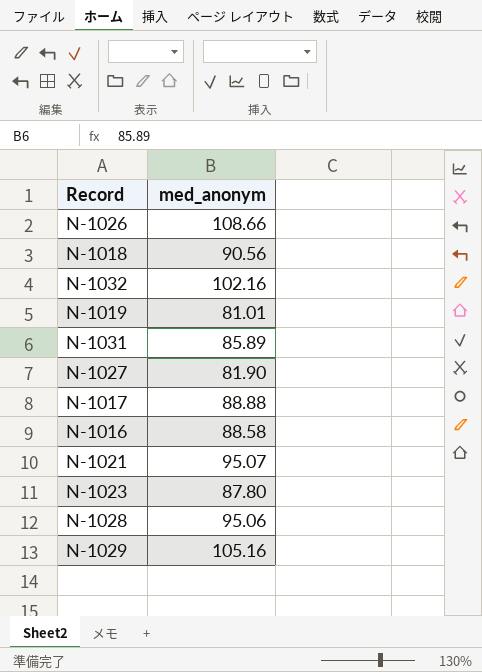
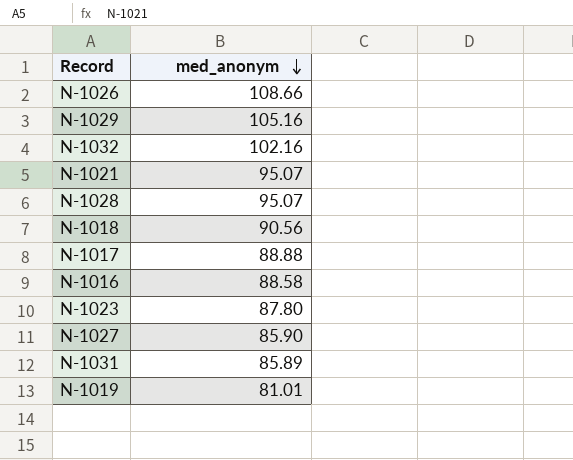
row order: none -> med_anonym descending
N-1028 | med_anonym: 95.06 -> 95.07
N-1027 | med_anonym: 81.90 -> 85.90

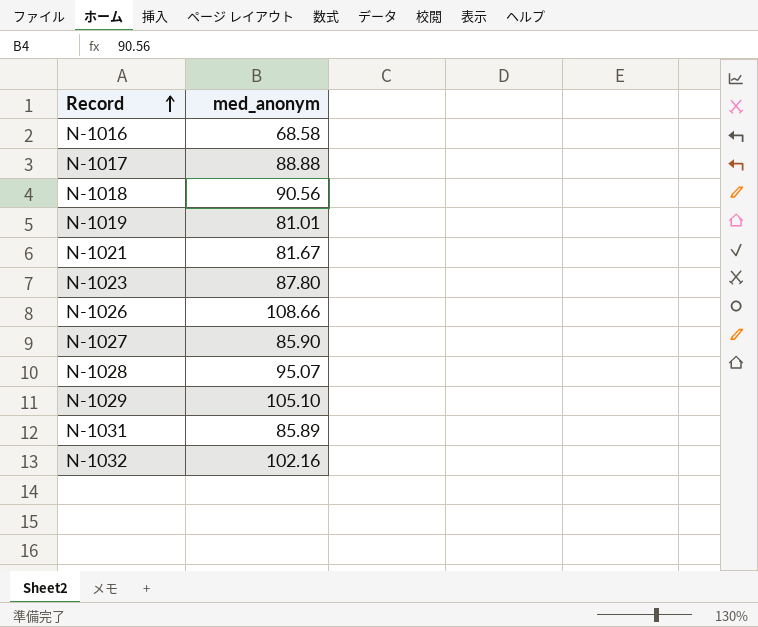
row order: med_anonym descending -> Record ascending
N-1016 | med_anonym: 88.58 -> 68.58
N-1021 | med_anonym: 95.07 -> 81.67
N-1029 | med_anonym: 105.16 -> 105.10

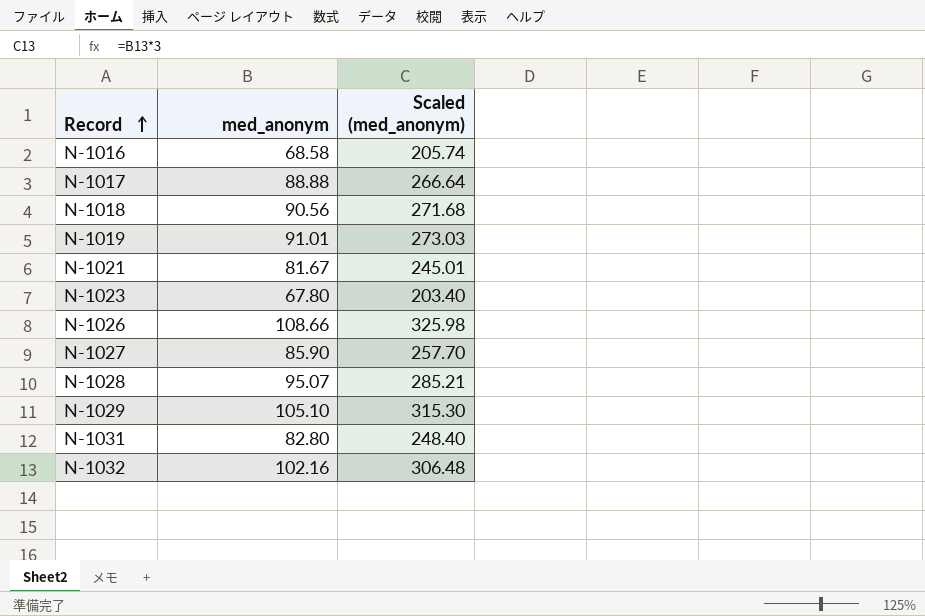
column Scaled (med_anonym) | formula: none -> [med_anonym] * 3
N-1019 | med_anonym: 81.01 -> 91.01
N-1023 | med_anonym: 87.80 -> 67.80
N-1031 | med_anonym: 85.89 -> 82.80

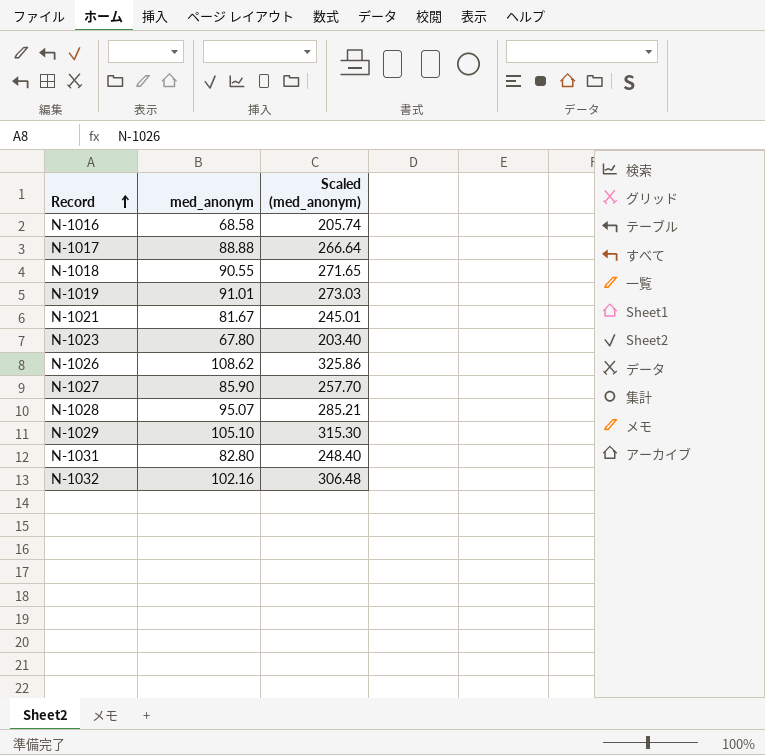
N-1018 | med_anonym: 90.56 -> 90.55
N-1018 | Scaled (med_anonym): 271.68 -> 271.65
N-1026 | med_anonym: 108.66 -> 108.62
N-1026 | Scaled (med_anonym): 325.98 -> 325.86

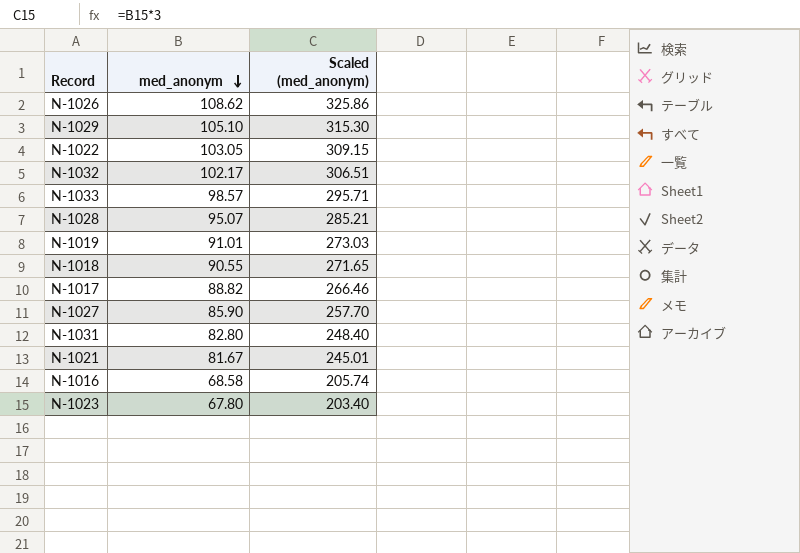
row order: Record ascending -> med_anonym descending
row N-1022: none -> 103.05 | 309.15
N-1032 | med_anonym: 102.16 -> 102.17
N-1032 | Scaled (med_anonym): 306.48 -> 306.51
row N-1033: none -> 98.57 | 295.71
N-1017 | med_anonym: 88.88 -> 88.82
N-1017 | Scaled (med_anonym): 266.64 -> 266.46

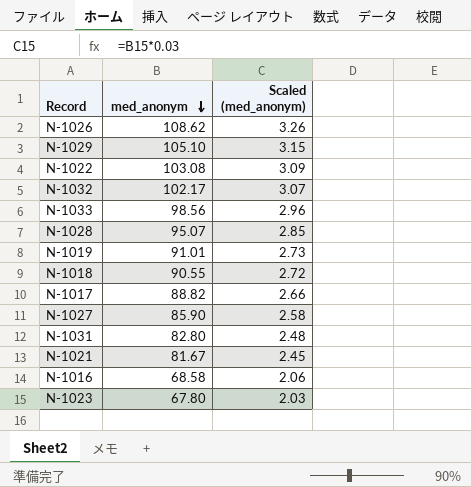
column Scaled (med_anonym) | formula: [med_anonym] * 3 -> [med_anonym] * 0.03
N-1022 | med_anonym: 103.05 -> 103.08
N-1033 | med_anonym: 98.57 -> 98.56

